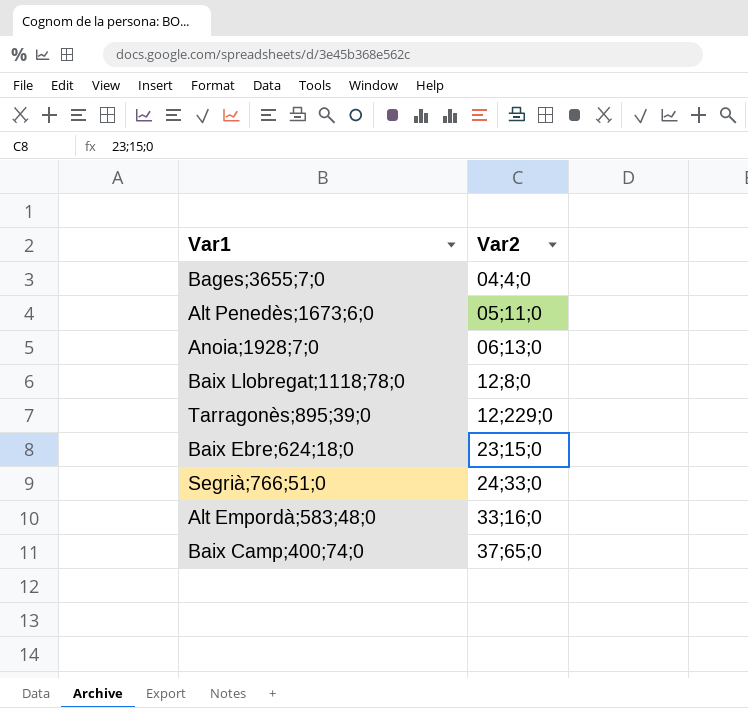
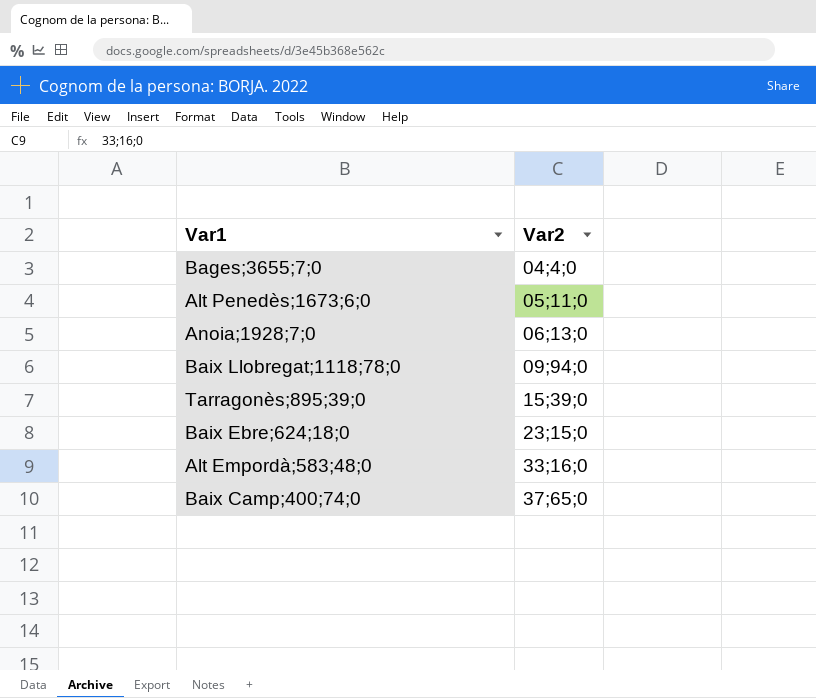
row Segrià;766;51;0: 24;33;0 -> none
Baix Llobregat;1118;78;0 | Var2: 12;8;0 -> 09;94;0
Tarragonès;895;39;0 | Var2: 12;229;0 -> 15;39;0

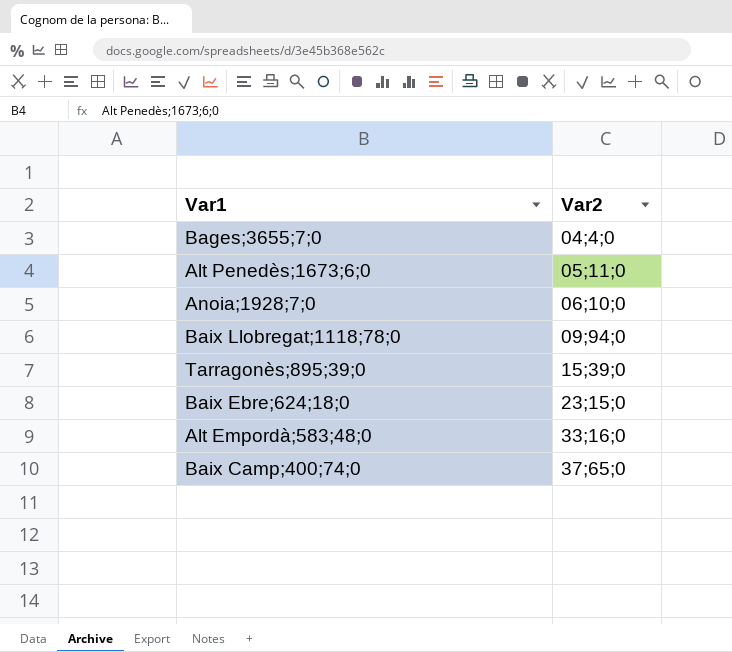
Anoia;1928;7;0 | Var2: 06;13;0 -> 06;10;0

